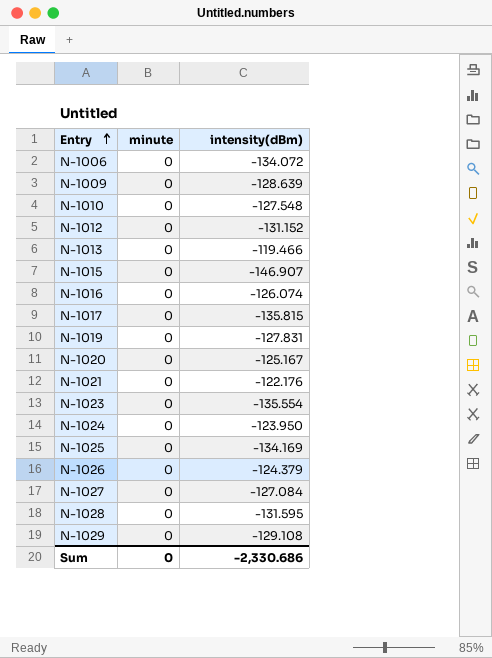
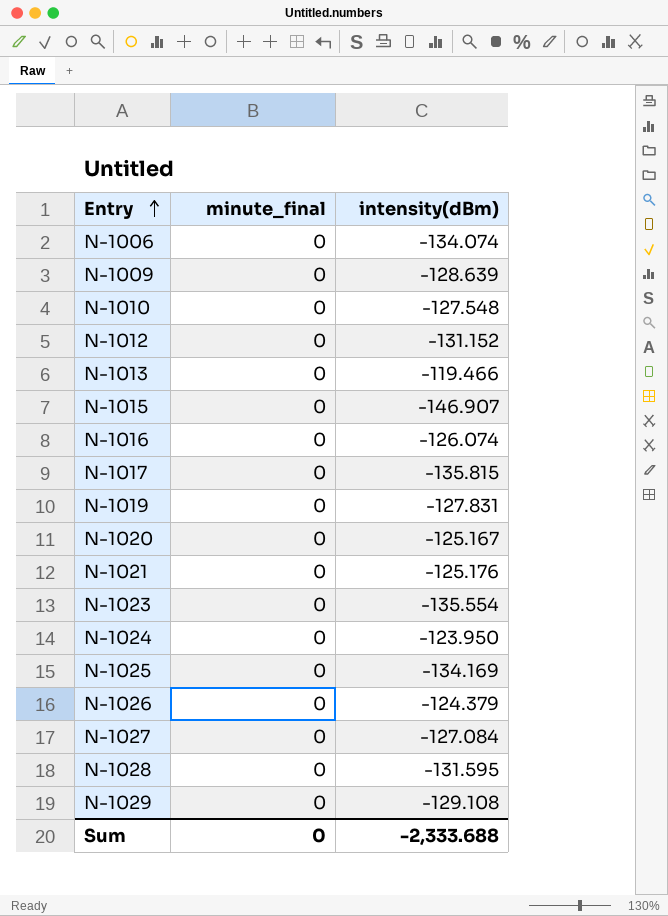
column name: minute -> minute_final
N-1006 | intensity(dBm): -134.072 -> -134.074
N-1021 | intensity(dBm): -122.176 -> -125.176
Sum | intensity(dBm): -2,330.686 -> -2,333.688

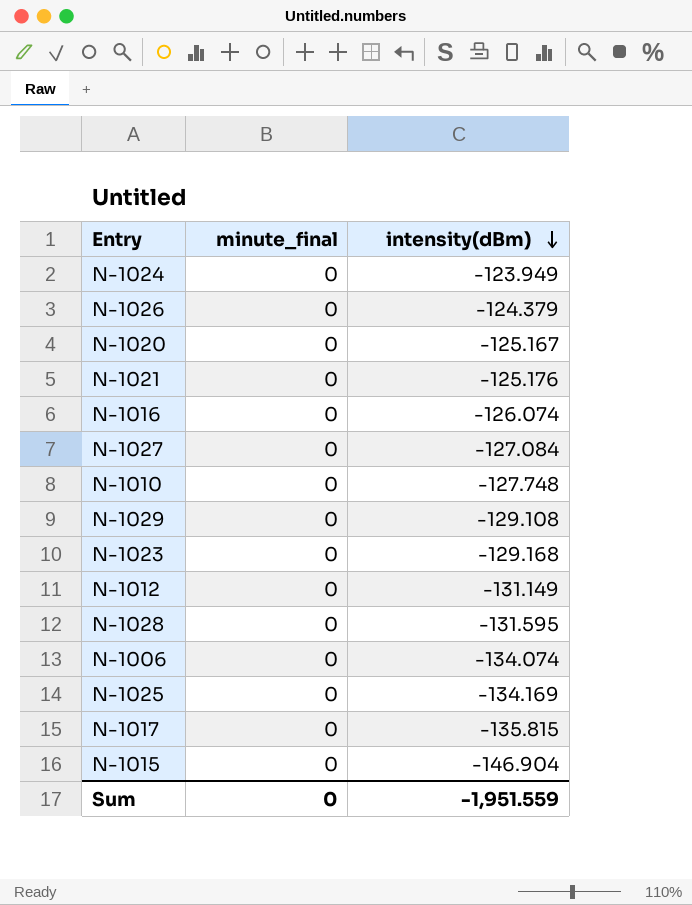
row order: Entry ascending -> intensity(dBm) descending
row N-1009: 0 | -128.639 -> none
row N-1013: 0 | -119.466 -> none
row N-1019: 0 | -127.831 -> none
N-1024 | intensity(dBm): -123.950 -> -123.949
N-1010 | intensity(dBm): -127.548 -> -127.748
N-1023 | intensity(dBm): -135.554 -> -129.168
N-1012 | intensity(dBm): -131.152 -> -131.149
N-1015 | intensity(dBm): -146.907 -> -146.904
Sum | intensity(dBm): -2,333.688 -> -1,951.559

